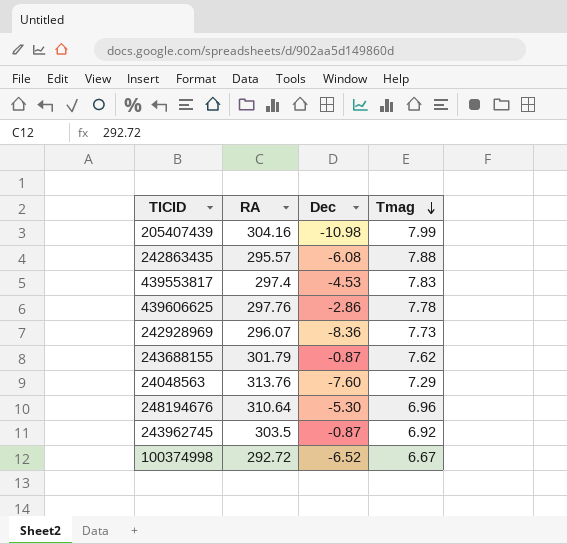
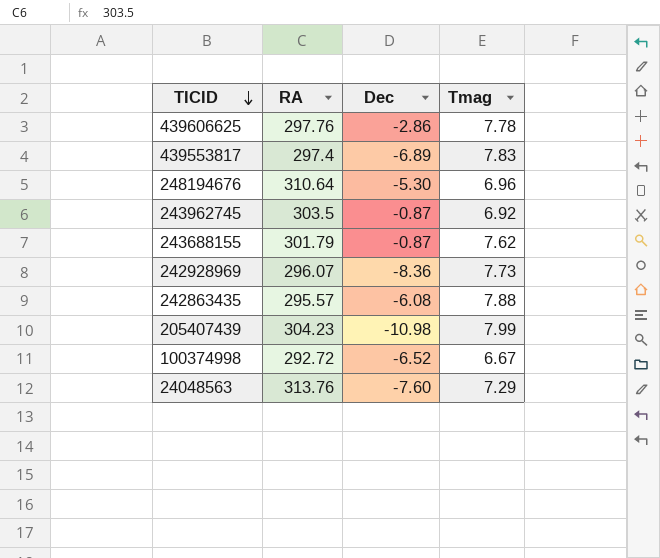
row order: Tmag descending -> TICID descending
439553817 | Dec: -4.53 -> -6.89
205407439 | RA: 304.16 -> 304.23

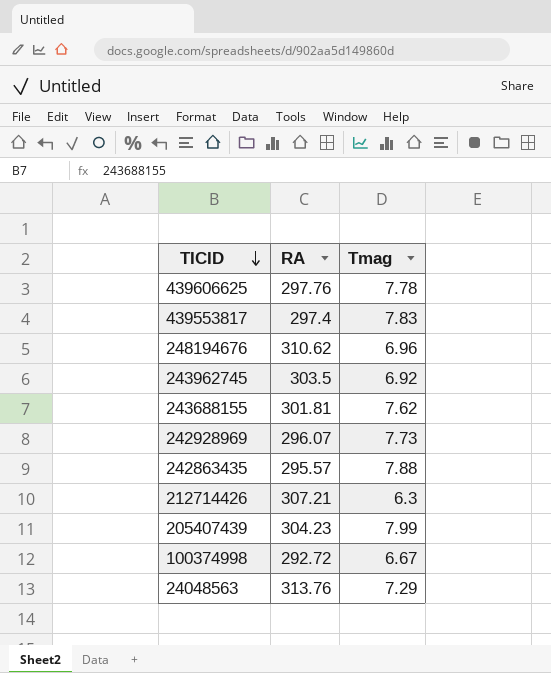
column Dec | position: 3 -> none
248194676 | RA: 310.64 -> 310.62
243688155 | RA: 301.79 -> 301.81
row 212714426: none -> 307.21 | 6.3

